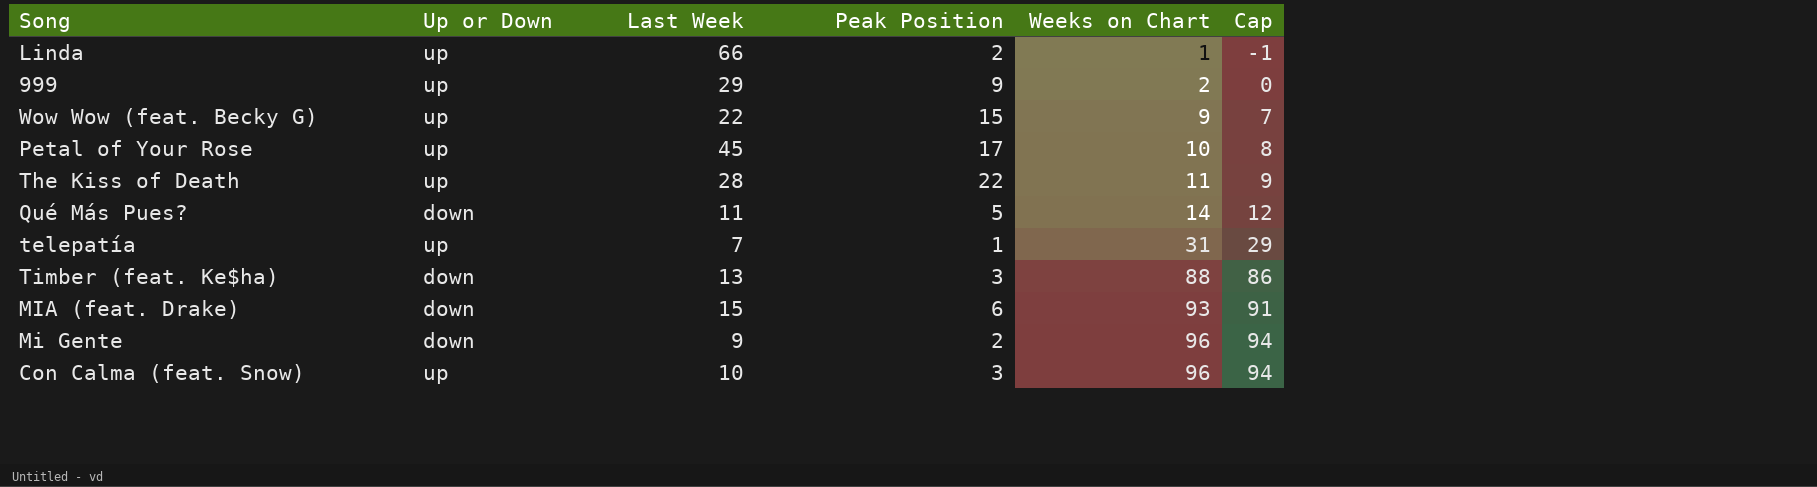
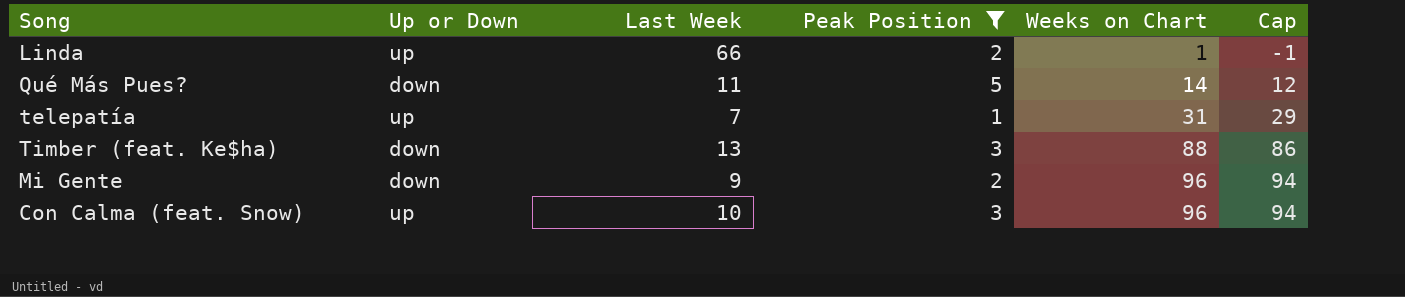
filter: none -> Peak Position <= 5

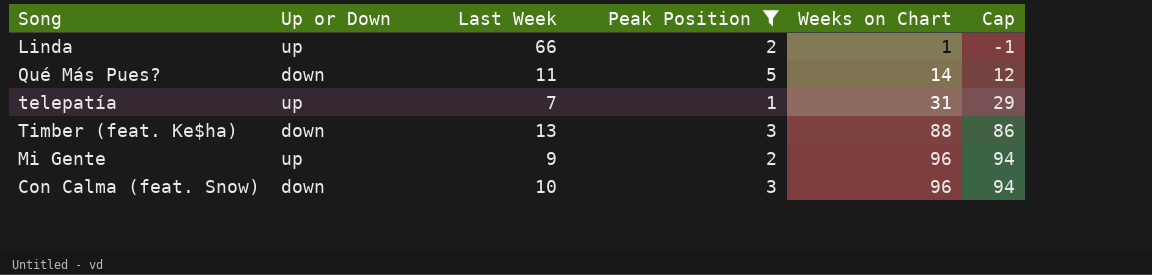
Mi Gente | Up or Down: down -> up
Con Calma (feat. Snow) | Up or Down: up -> down

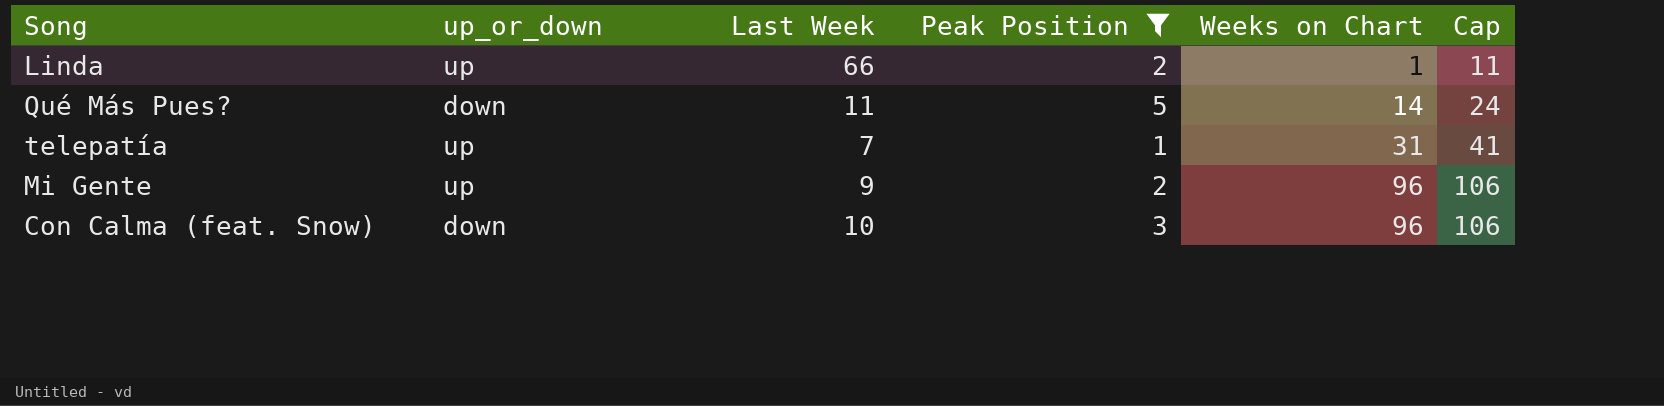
column name: Up or Down -> up_or_down
column Cap | formula: [Weeks on Chart] - 2 -> [Weeks on Chart] + 10
row Timber (feat. Ke$ha): down | 13 | 3 | 88 | 86 -> none

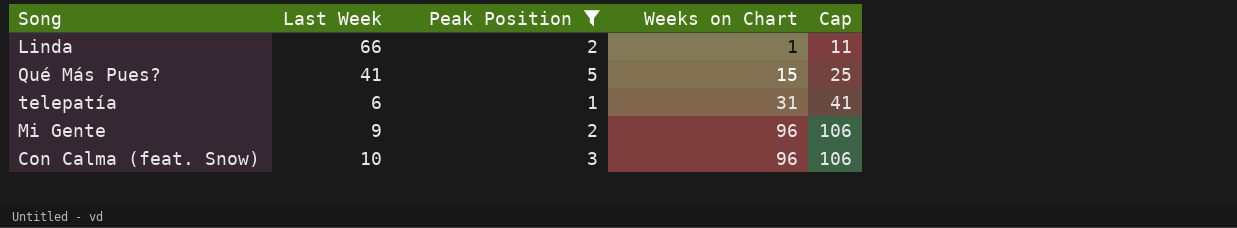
column up_or_down | position: 2 -> none
Qué Más Pues? | Last Week: 11 -> 41
Qué Más Pues? | Weeks on Chart: 14 -> 15
Qué Más Pues? | Cap: 24 -> 25
telepatía | Last Week: 7 -> 6

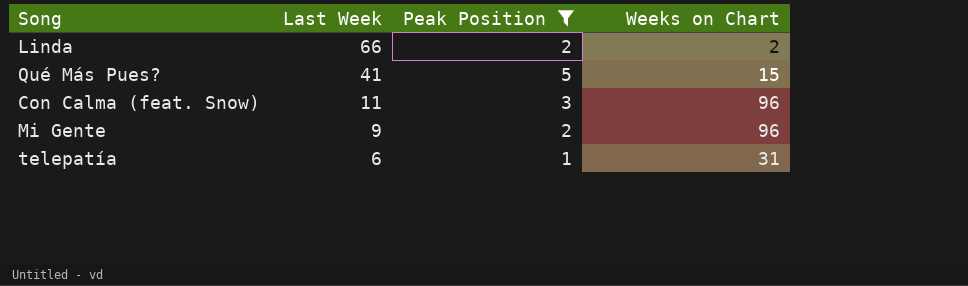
row order: Weeks on Chart ascending -> Last Week descending
column Cap | formula: [Weeks on Chart] + 10 -> none
Linda | Weeks on Chart: 1 -> 2
Con Calma (feat. Snow) | Last Week: 10 -> 11

